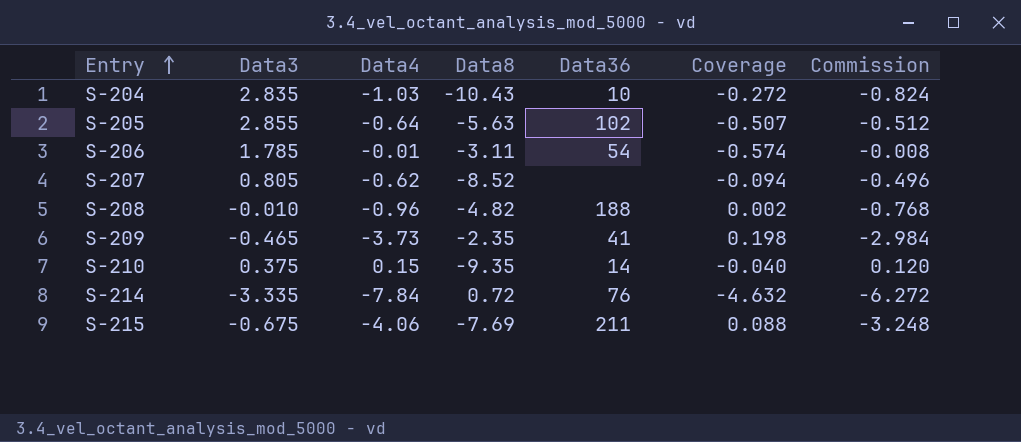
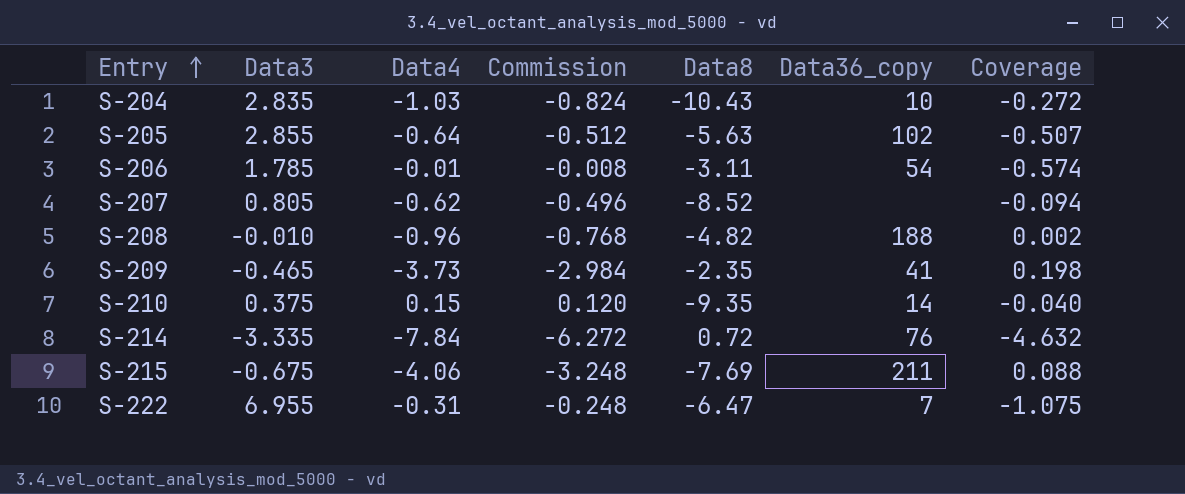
column Commission | position: 7 -> 4
column name: Data36 -> Data36_copy
row S-222: none -> 6.955 | -0.31 | -0.248 | -6.47 | 7 | -1.075

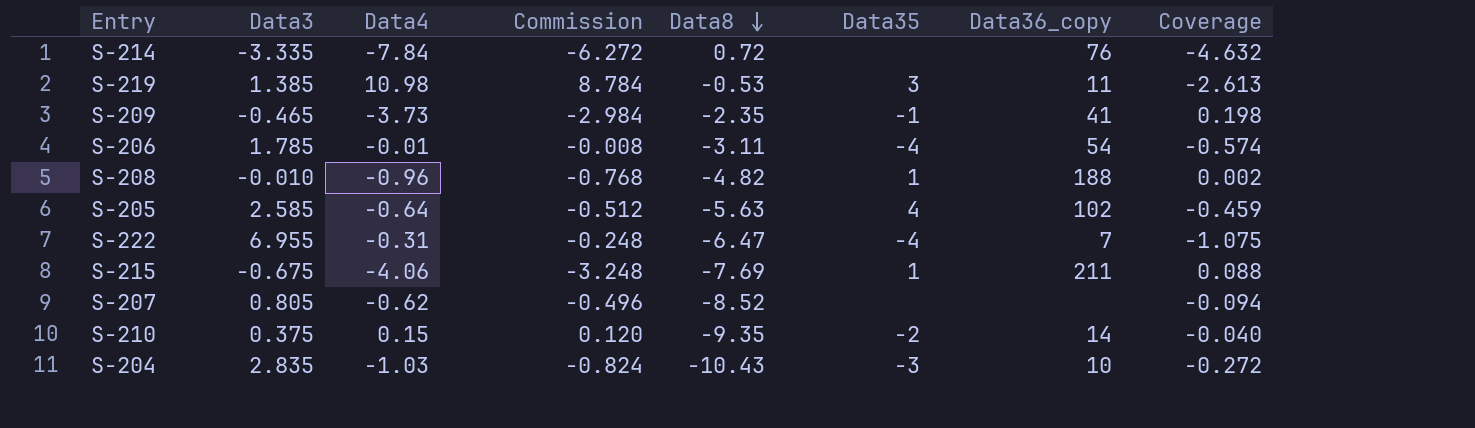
row order: Entry ascending -> Data8 descending
column Data35 | position: none -> 6
row S-219: none -> 1.385 | 10.98 | 8.784 | -0.53 | 3 | 11 | -2.613
S-205 | Data3: 2.855 -> 2.585
S-205 | Coverage: -0.507 -> -0.459

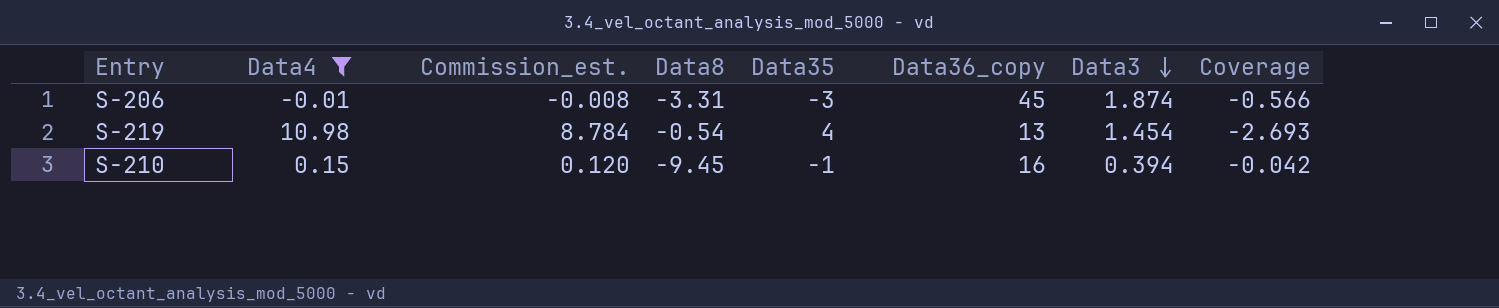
filter: none -> Data4 >= -0.01
row order: Data8 descending -> Data3 descending
column name: Commission -> Commission_est.
column Data3 | position: 2 -> 7
S-206 | Data8: -3.11 -> -3.31
S-206 | Data35: -4 -> -3
S-206 | Data36_copy: 54 -> 45
S-206 | Data3: 1.785 -> 1.874
S-206 | Coverage: -0.574 -> -0.566
S-219 | Data8: -0.53 -> -0.54
S-219 | Data35: 3 -> 4
S-219 | Data36_copy: 11 -> 13
S-219 | Data3: 1.385 -> 1.454
S-219 | Coverage: -2.613 -> -2.693
S-210 | Data8: -9.35 -> -9.45
S-210 | Data35: -2 -> -1
S-210 | Data36_copy: 14 -> 16
S-210 | Data3: 0.375 -> 0.394
S-210 | Coverage: -0.040 -> -0.042

